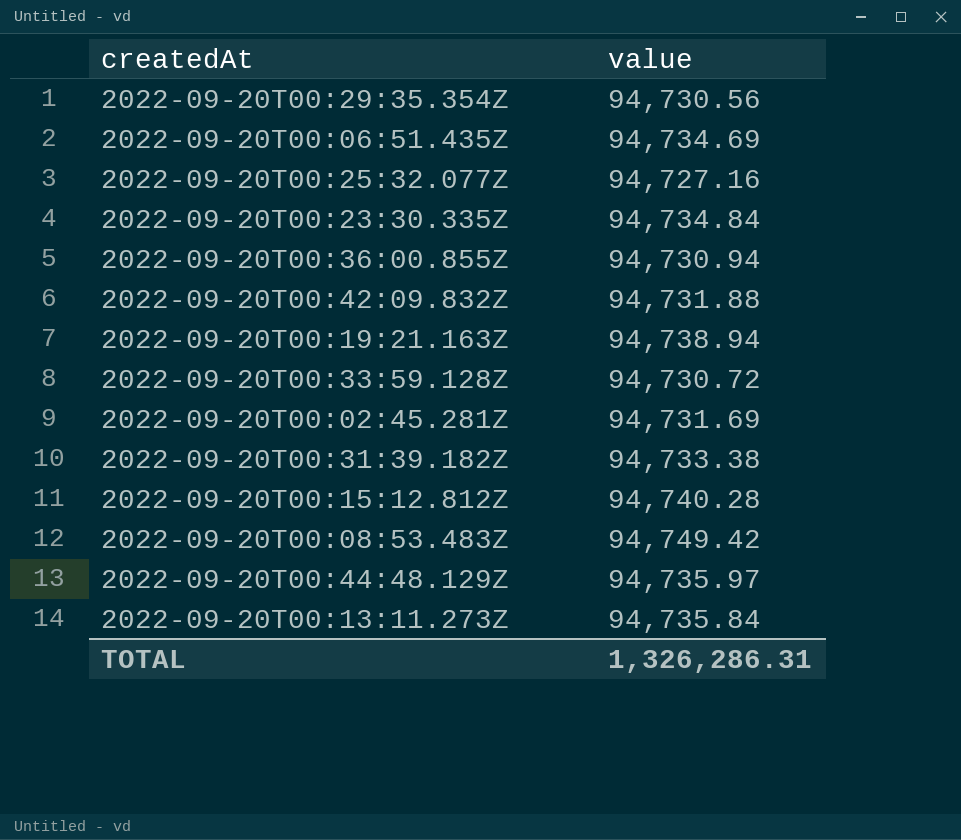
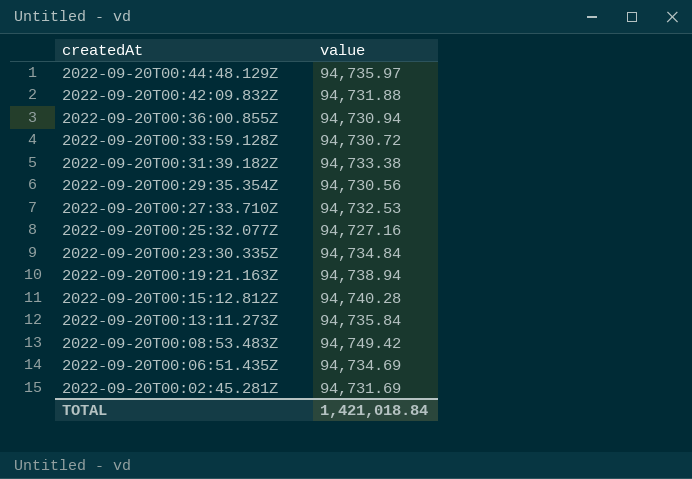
row order: none -> createdAt descending
row 2022-09-20T00:27:33.710Z: none -> 94,732.53
TOTAL | value: 1,326,286.31 -> 1,421,018.84

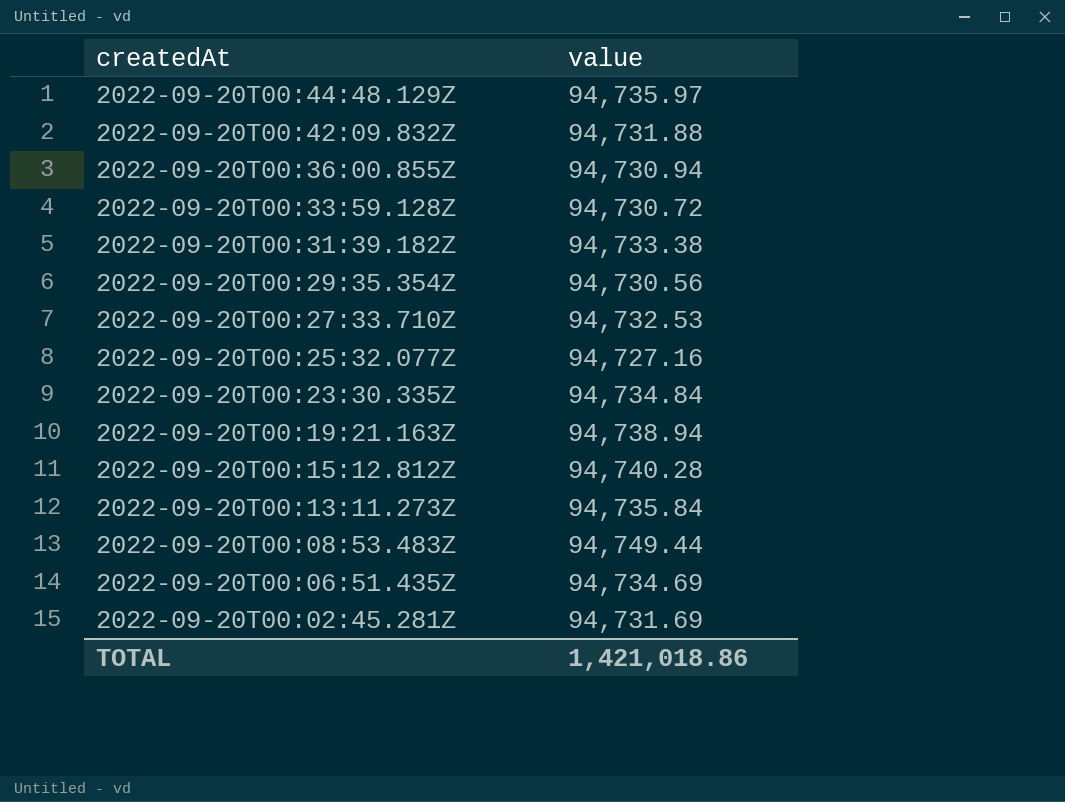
2022-09-20T00:08:53.483Z | value: 94,749.42 -> 94,749.44
TOTAL | value: 1,421,018.84 -> 1,421,018.86

